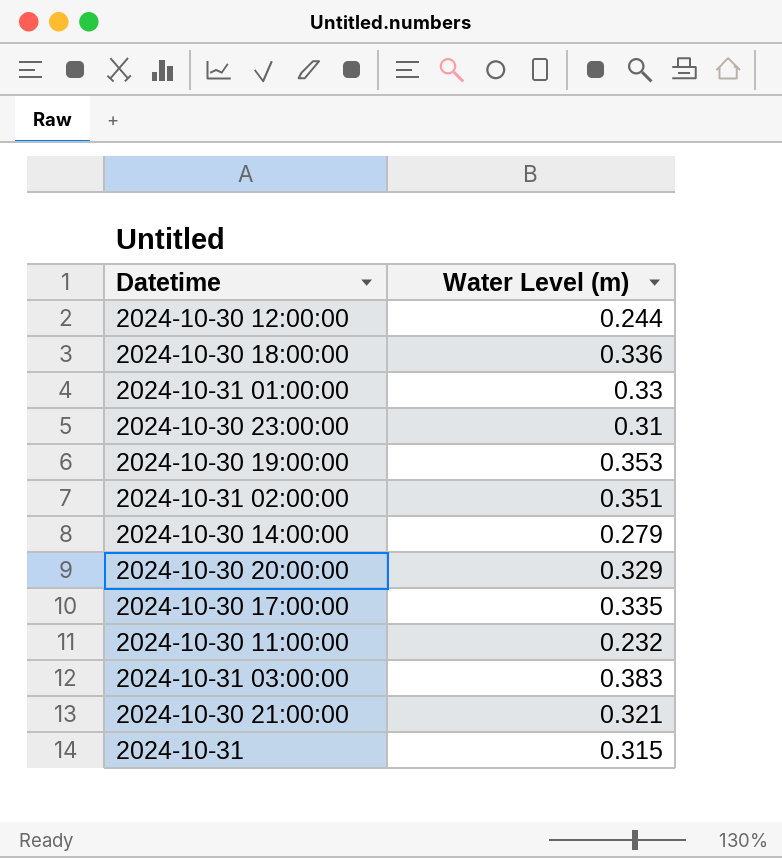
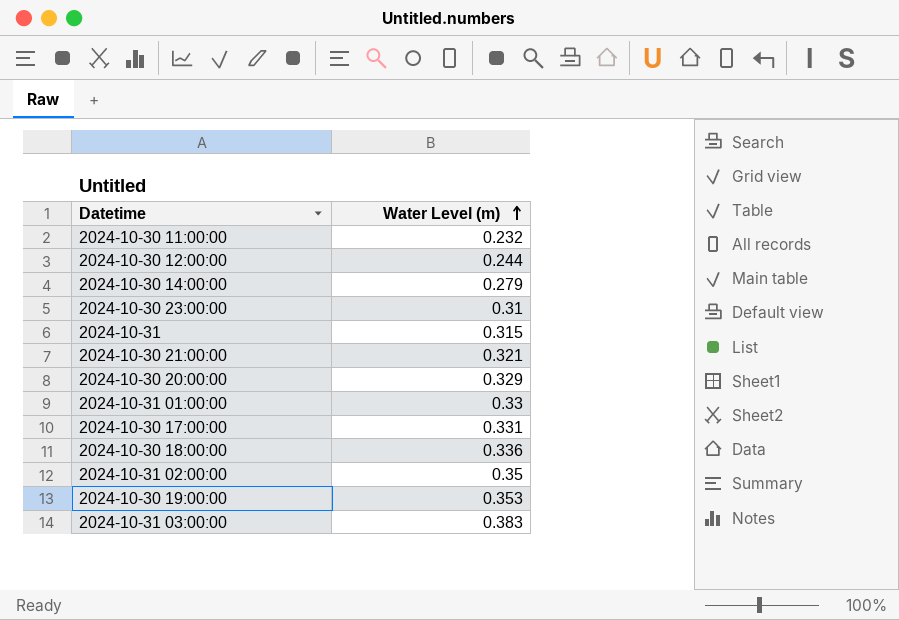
row order: none -> Water Level (m) ascending
2024-10-30 17:00:00 | Water Level (m): 0.335 -> 0.331
2024-10-31 02:00:00 | Water Level (m): 0.351 -> 0.35

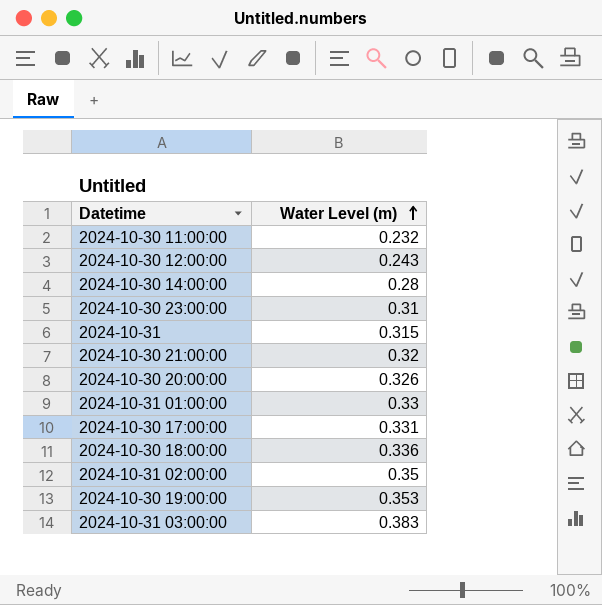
2024-10-30 12:00:00 | Water Level (m): 0.244 -> 0.243
2024-10-30 14:00:00 | Water Level (m): 0.279 -> 0.28
2024-10-30 21:00:00 | Water Level (m): 0.321 -> 0.32
2024-10-30 20:00:00 | Water Level (m): 0.329 -> 0.326

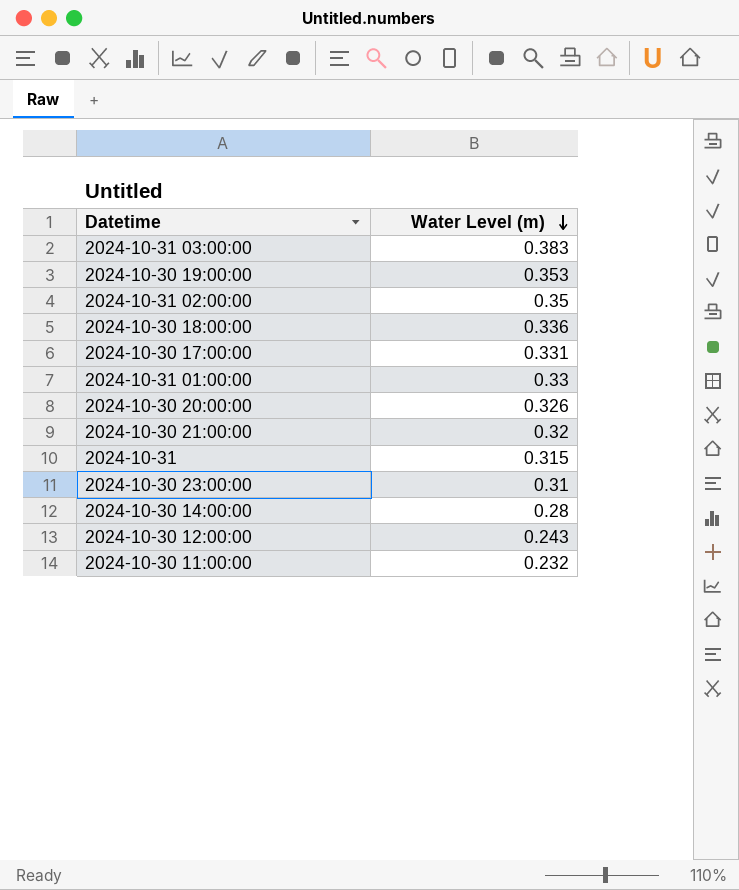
row order: Water Level (m) ascending -> Water Level (m) descending

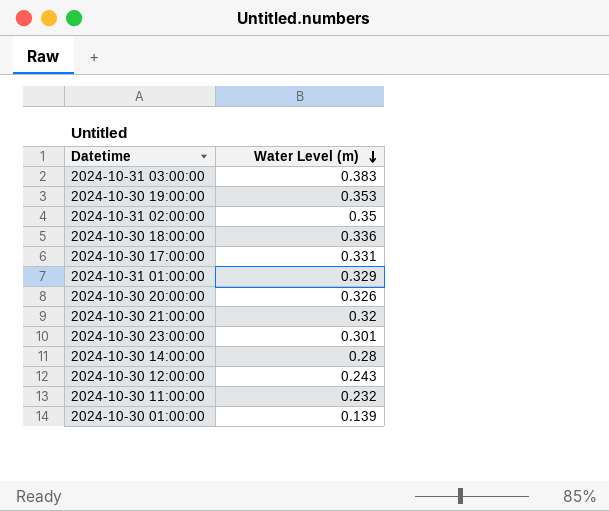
row 2024-10-31: 0.315 -> none
2024-10-31 01:00:00 | Water Level (m): 0.33 -> 0.329
2024-10-30 23:00:00 | Water Level (m): 0.31 -> 0.301
row 2024-10-30 01:00:00: none -> 0.139

